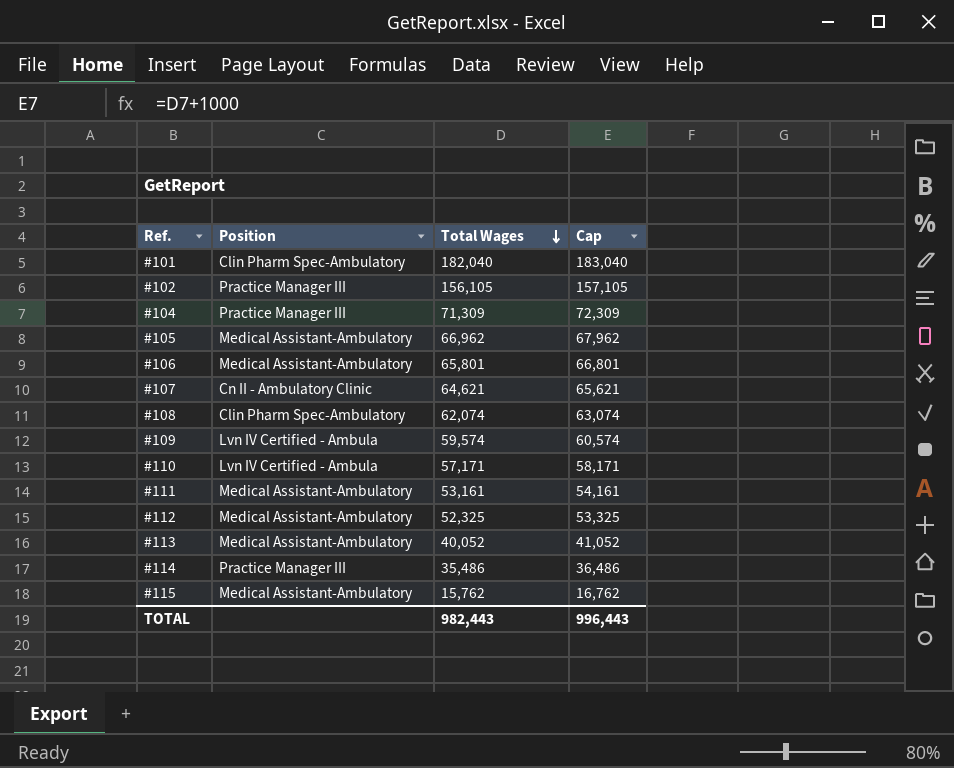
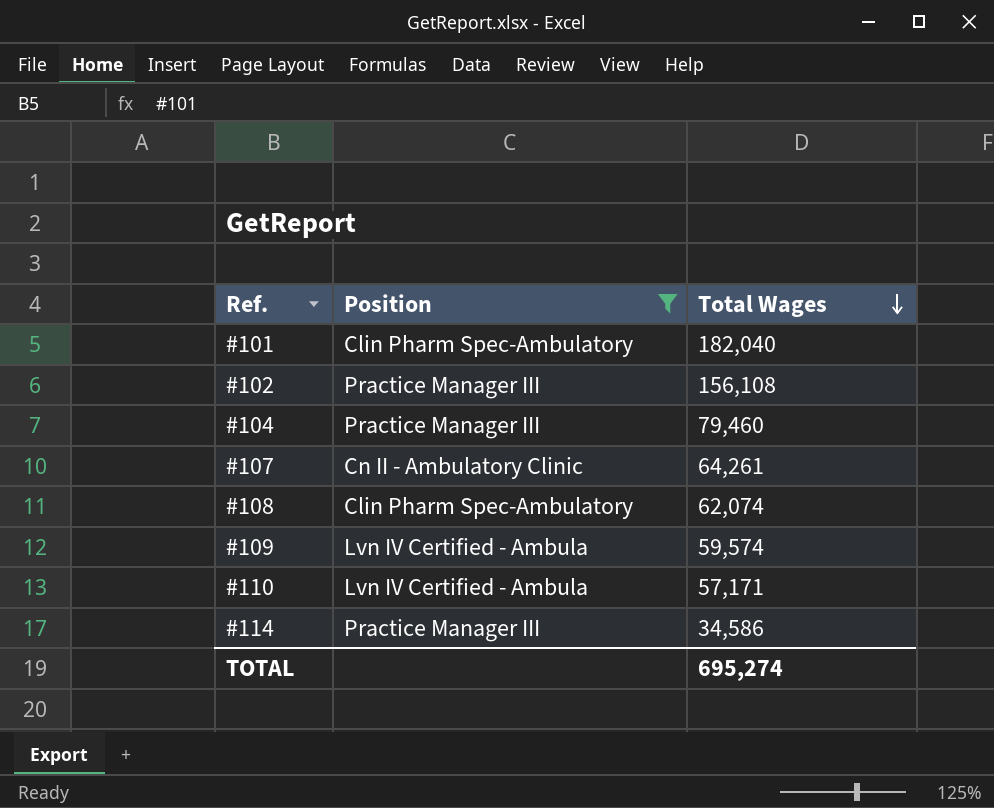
filter: none -> Position != Medical Assistant-Ambulatory
column Cap | formula: [Total Wages] + 1000 -> none
#102 | Total Wages: 156,105 -> 156,108
#104 | Total Wages: 71,309 -> 79,460
#107 | Total Wages: 64,621 -> 64,261
#114 | Total Wages: 35,486 -> 34,586
TOTAL | Total Wages: 982,443 -> 695,274

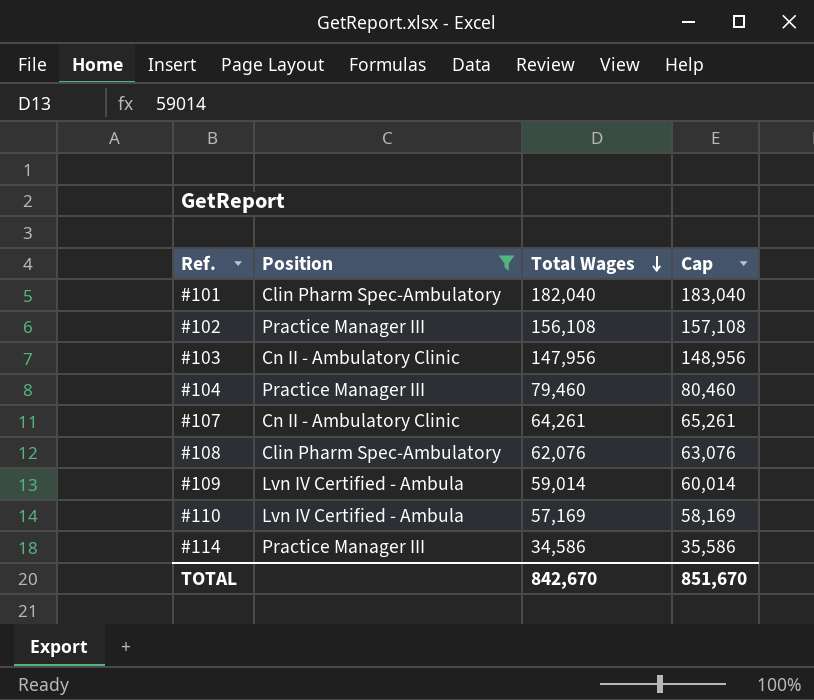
column Cap | formula: none -> [Total Wages] + 1000
row #103: none -> Cn II - Ambulatory Clinic | 147,956 | 148,956
#108 | Total Wages: 62,074 -> 62,076
#109 | Total Wages: 59,574 -> 59,014
#110 | Total Wages: 57,171 -> 57,169
TOTAL | Total Wages: 695,274 -> 842,670

